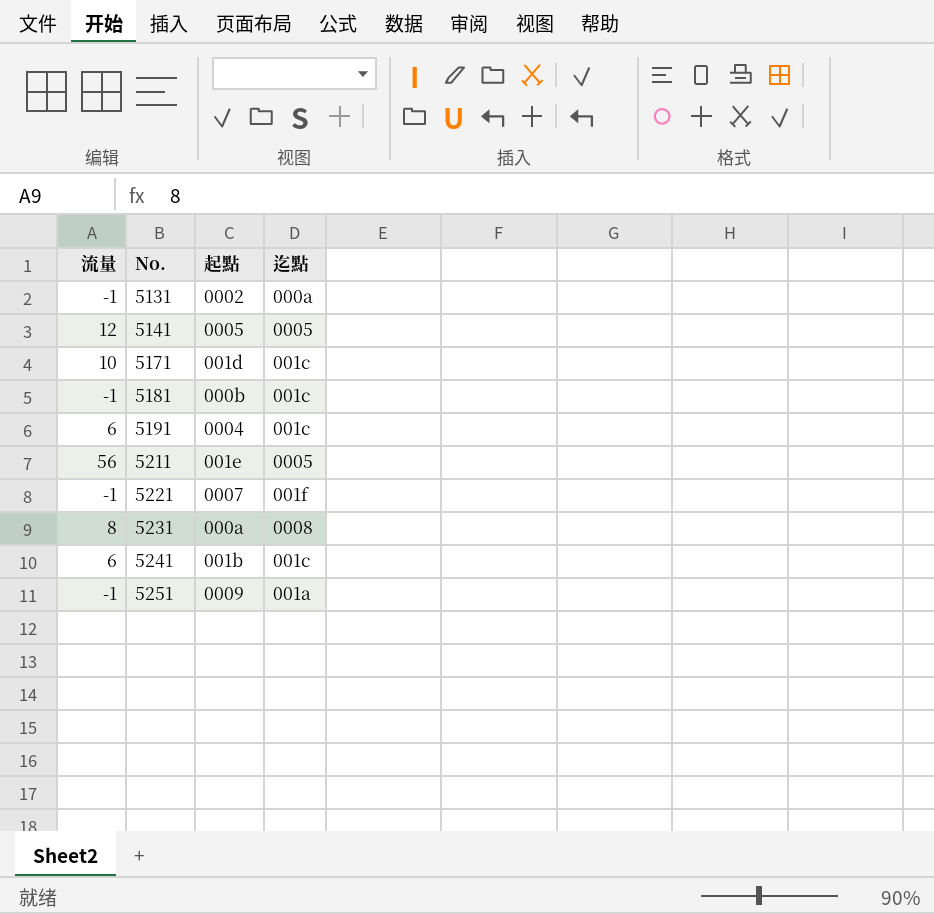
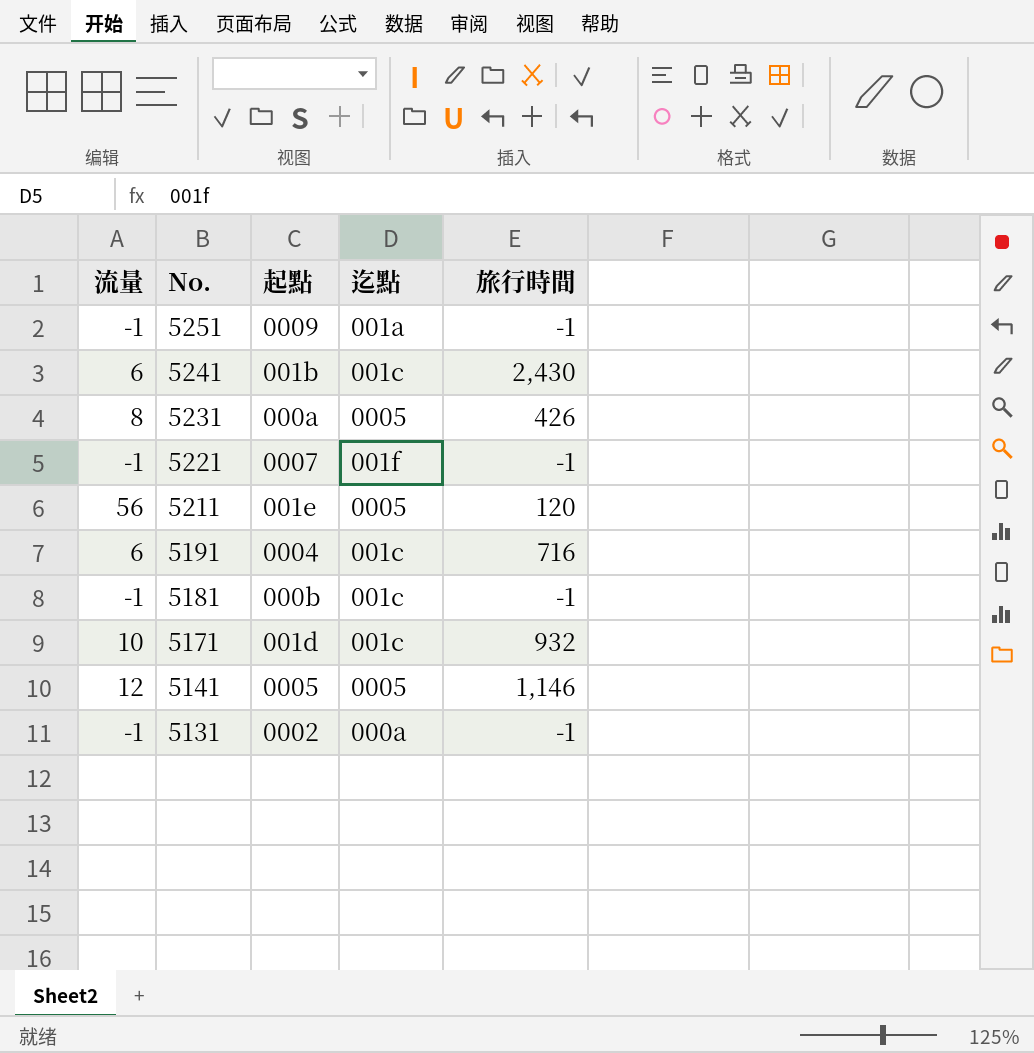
row order: No. ascending -> No. descending
column 旅行時間 | position: none -> 5
5231 | 迄點: 0008 -> 0005

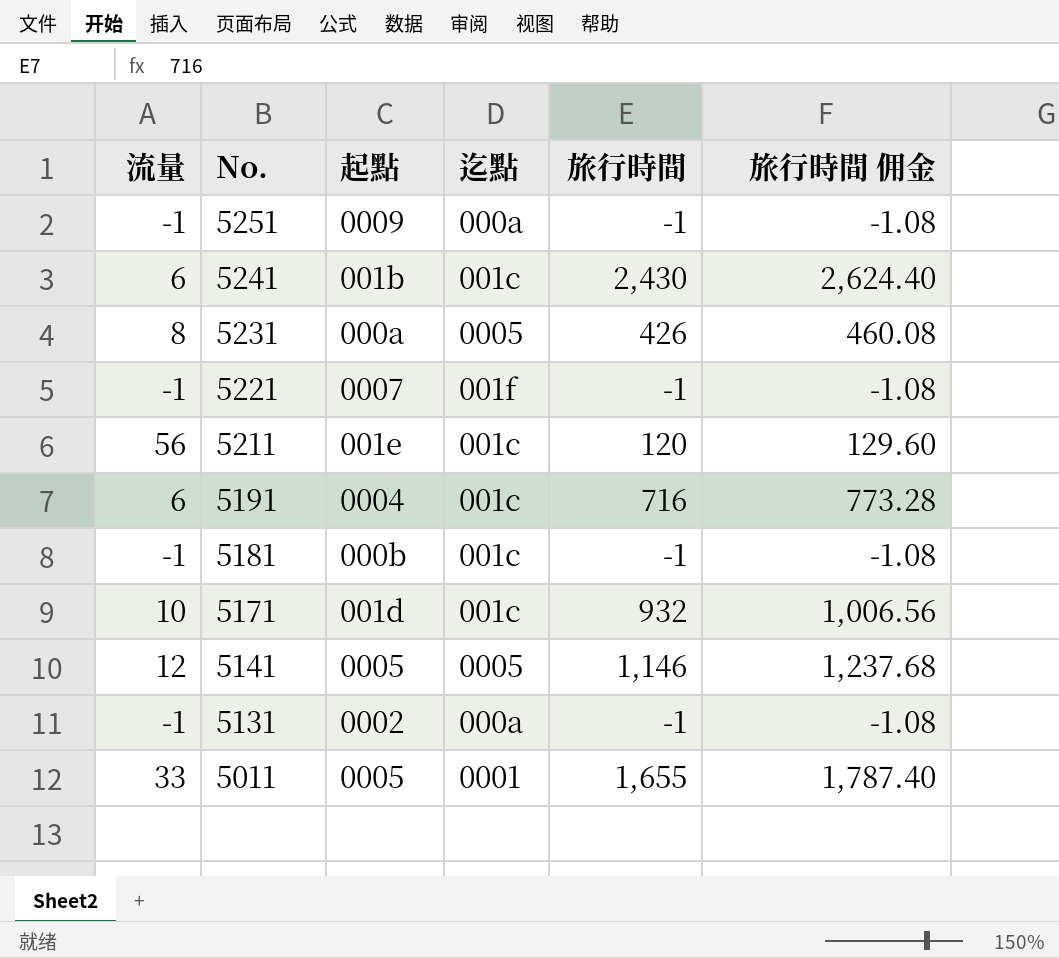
column 旅行時間 佣金 | formula: none -> [旅行時間] * 1.08
5251 | 迄點: 001a -> 000a
5211 | 迄點: 0005 -> 001c
row 5011: none -> 33 | 0005 | 0001 | 1,655 | 1,787.40

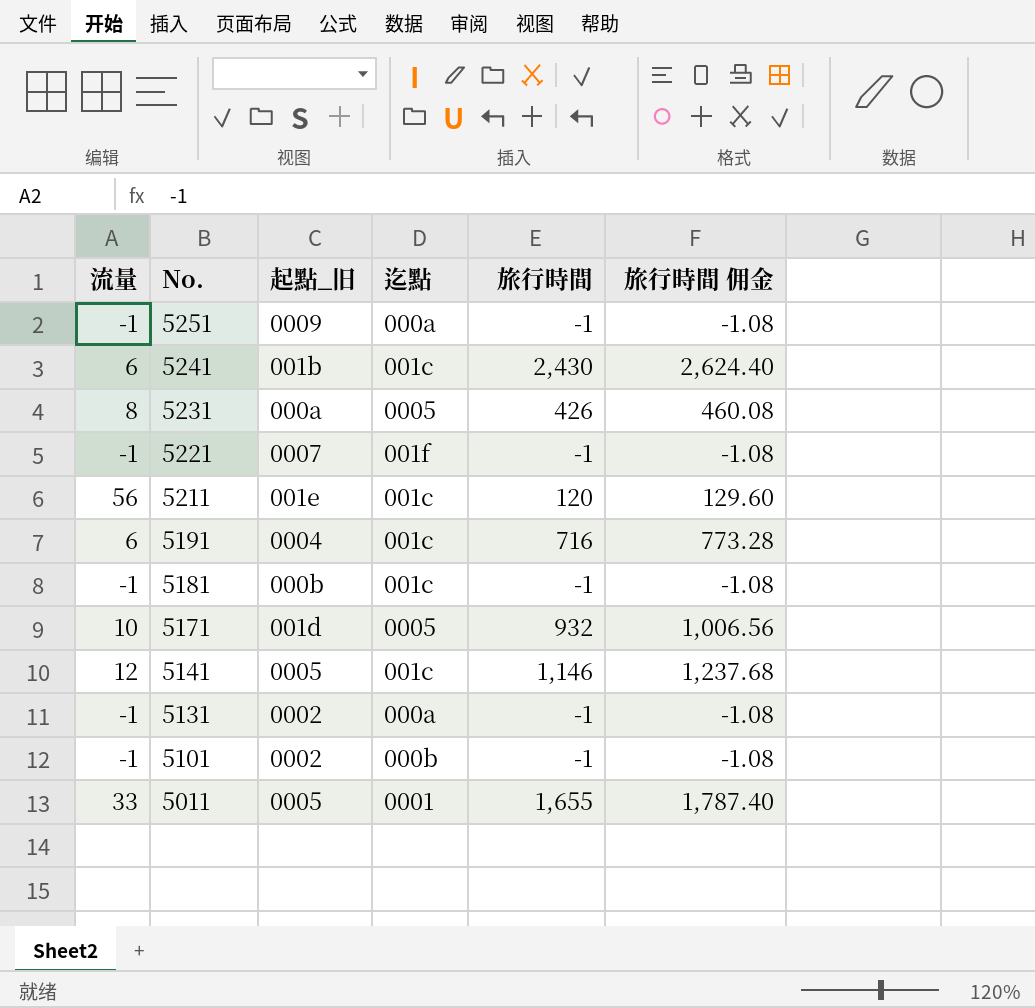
column name: 起點 -> 起點_旧
5171 | 迄點: 001c -> 0005
5141 | 迄點: 0005 -> 001c
row 5101: none -> -1 | 0002 | 000b | -1 | -1.08

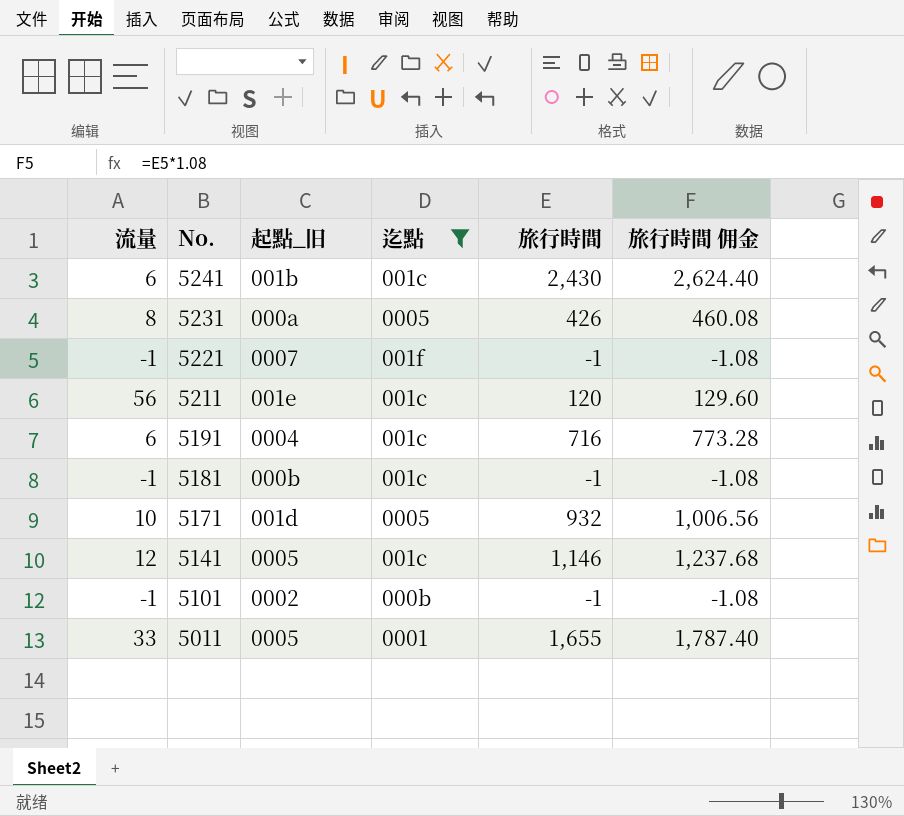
filter: none -> 迄點 != 000a

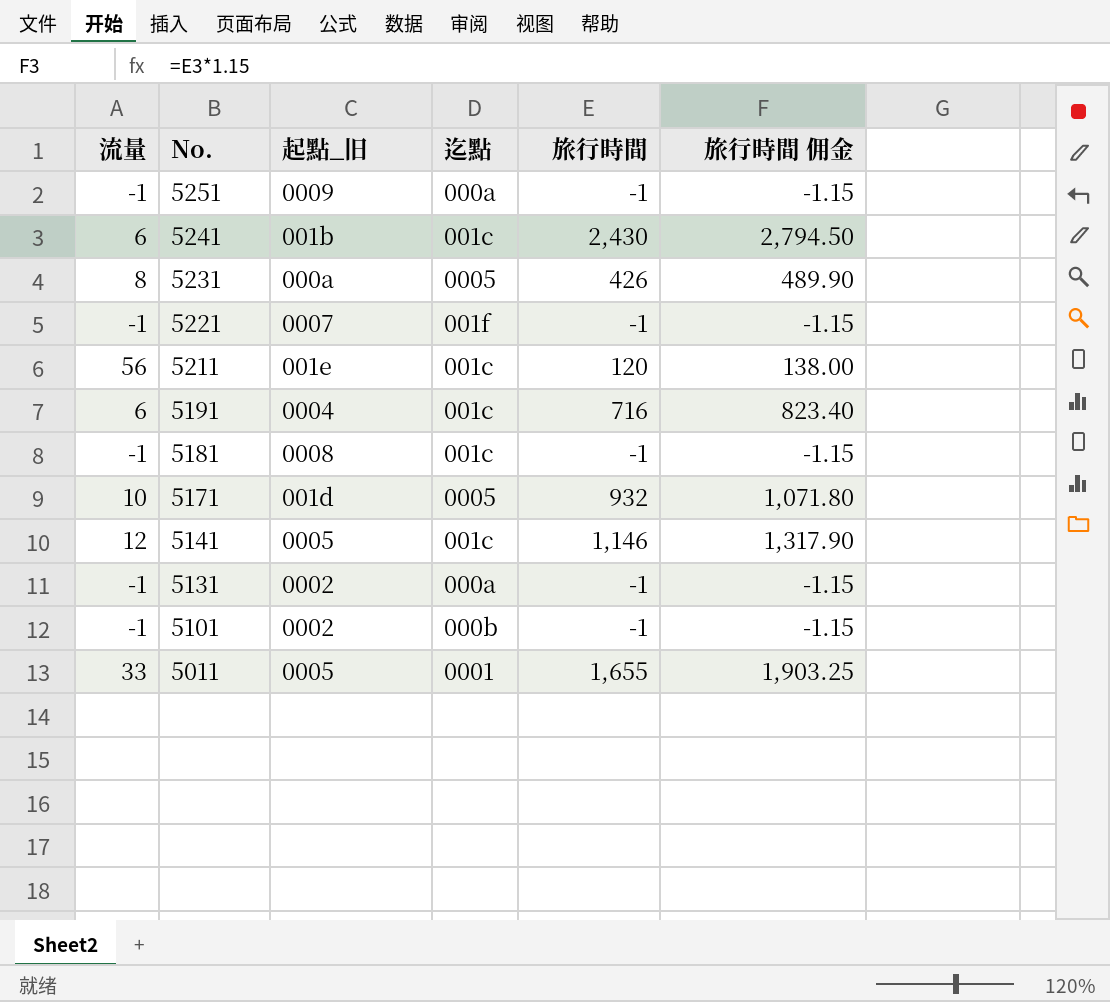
filter: 迄點 != 000a -> none
column 旅行時間 佣金 | formula: [旅行時間] * 1.08 -> [旅行時間] * 1.15
5181 | 起點_旧: 000b -> 0008

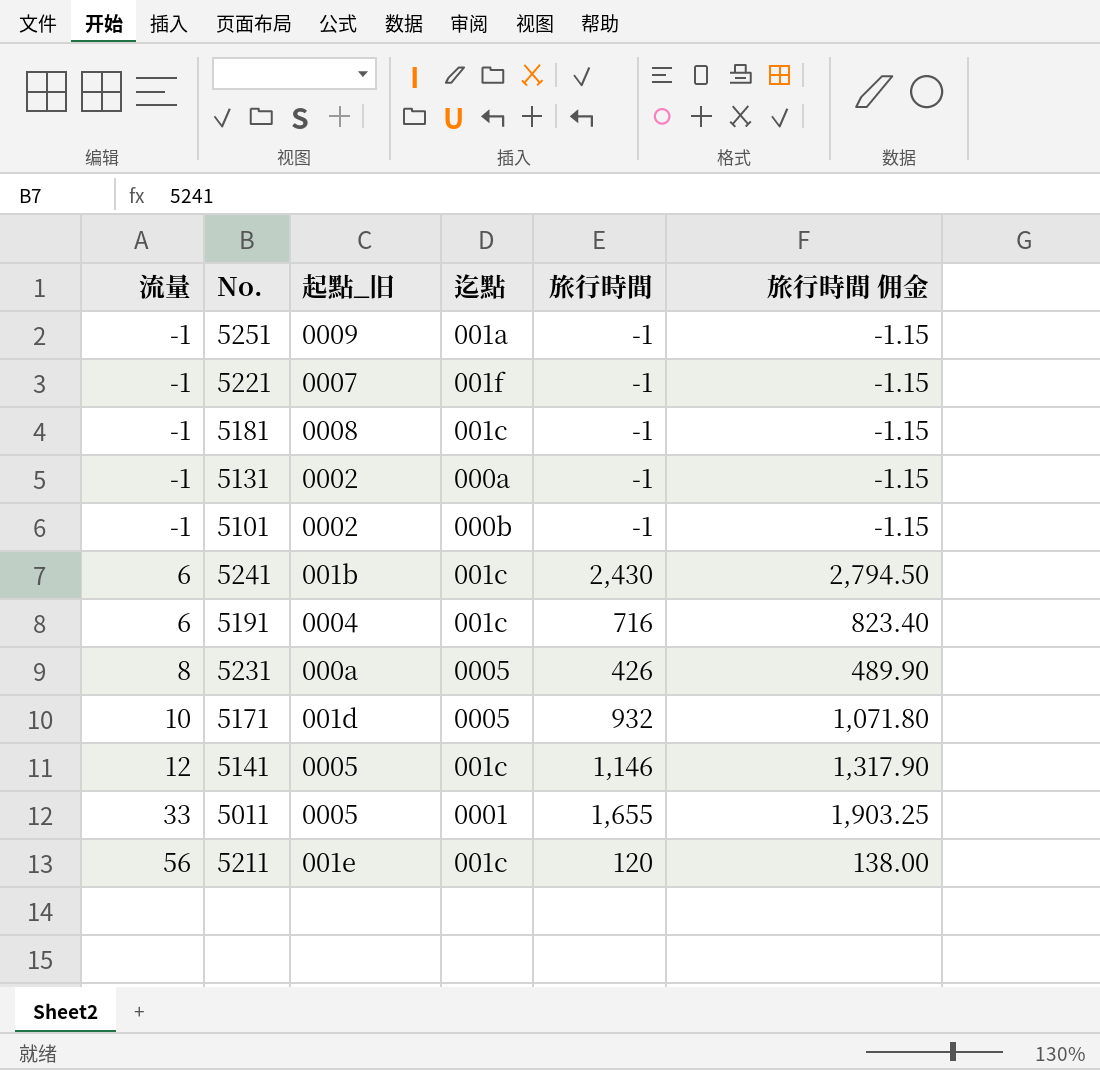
row order: No. descending -> 流量 ascending
5251 | 迄點: 000a -> 001a

